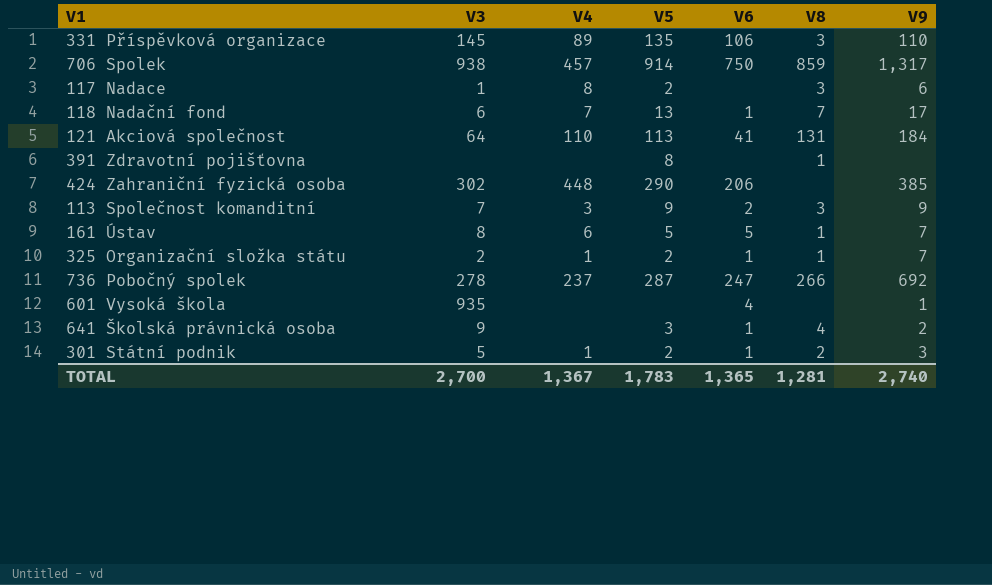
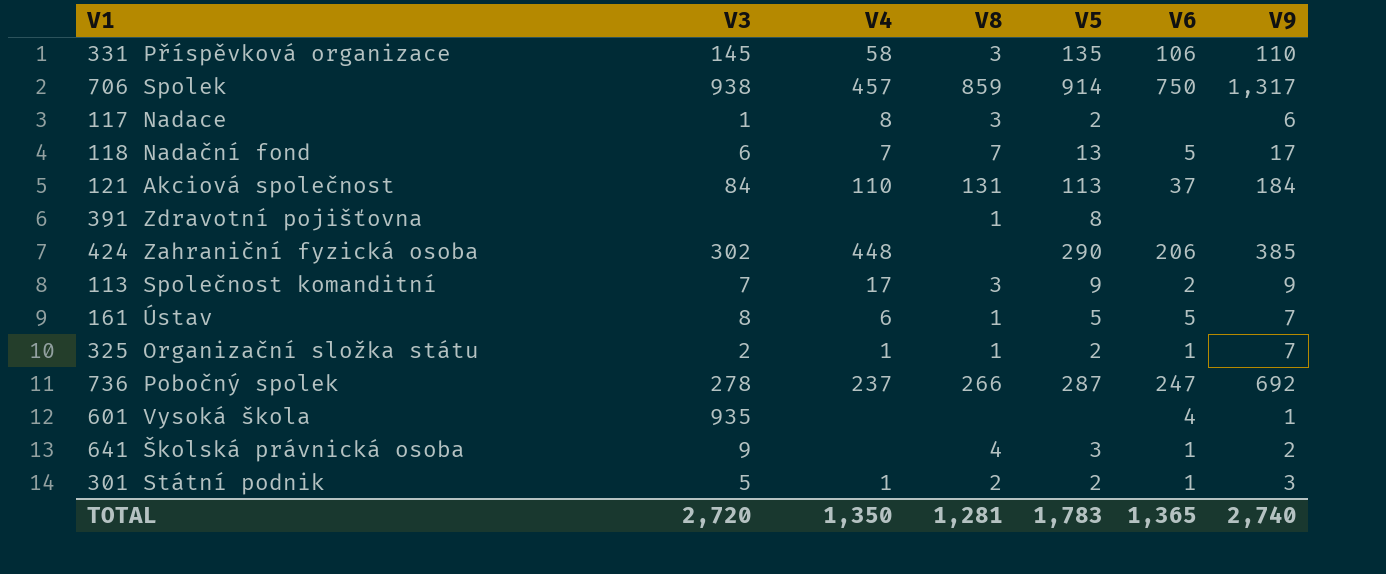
column V8 | position: 6 -> 4
331 Příspěvková organizace | V4: 89 -> 58
118 Nadační fond | V6: 1 -> 5
121 Akciová společnost | V3: 64 -> 84
121 Akciová společnost | V6: 41 -> 37
113 Společnost komanditní | V4: 3 -> 17
TOTAL | V3: 2,700 -> 2,720
TOTAL | V4: 1,367 -> 1,350

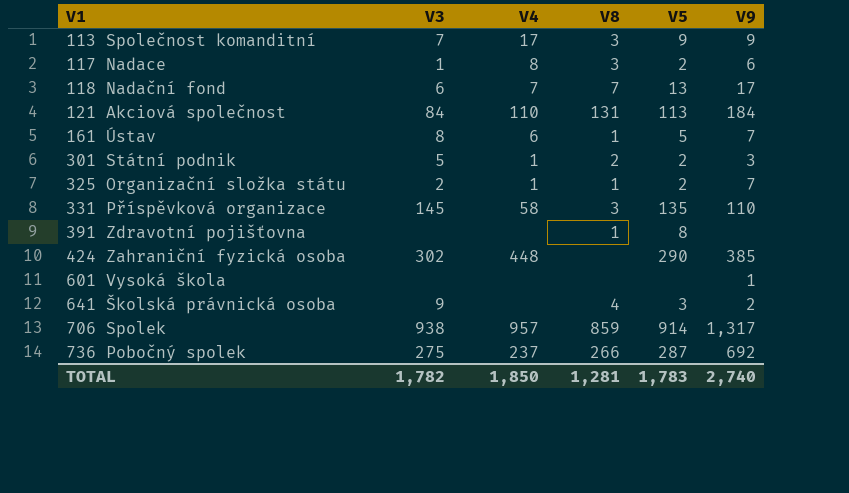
row order: none -> V1 ascending
column V6 | position: 6 -> none
601 Vysoká škola | V3: 935 -> none
706 Spolek | V4: 457 -> 957
736 Pobočný spolek | V3: 278 -> 275
TOTAL | V3: 2,720 -> 1,782
TOTAL | V4: 1,350 -> 1,850

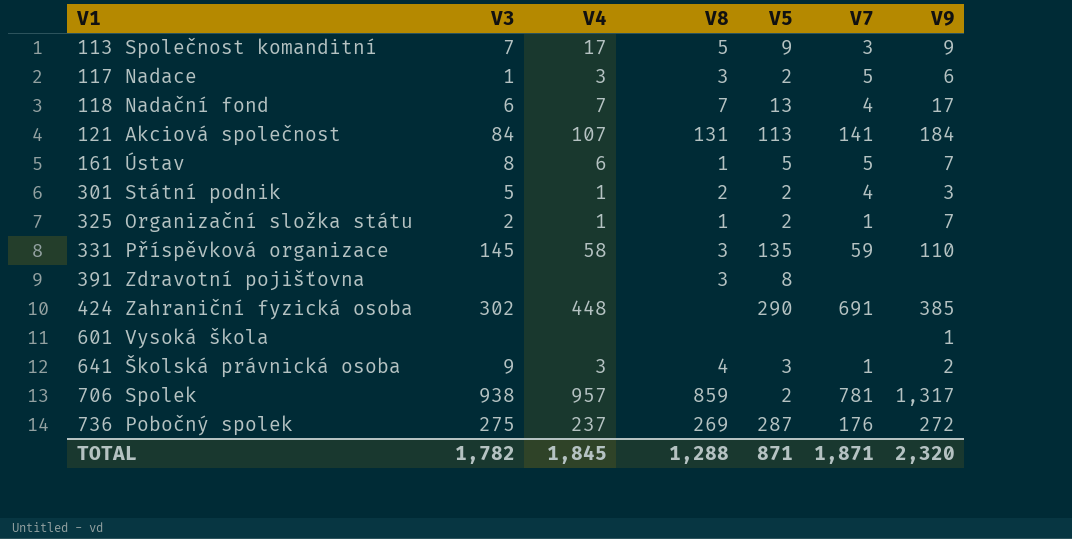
column V7 | position: none -> 6
113 Společnost komanditní | V8: 3 -> 5
117 Nadace | V4: 8 -> 3
121 Akciová společnost | V4: 110 -> 107
391 Zdravotní pojišťovna | V8: 1 -> 3
641 Školská právnická osoba | V4: none -> 3
706 Spolek | V5: 914 -> 2
736 Pobočný spolek | V8: 266 -> 269
736 Pobočný spolek | V9: 692 -> 272
TOTAL | V4: 1,850 -> 1,845
TOTAL | V8: 1,281 -> 1,288
TOTAL | V5: 1,783 -> 871
TOTAL | V9: 2,740 -> 2,320

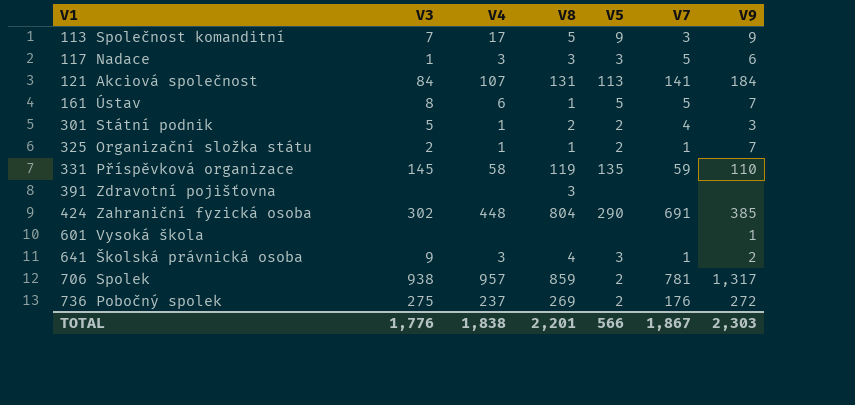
row 118 Nadační fond: 6 | 7 | 7 | 13 | 4 | 17 -> none
117 Nadace | V5: 2 -> 3
331 Příspěvková organizace | V8: 3 -> 119
391 Zdravotní pojišťovna | V5: 8 -> none
424 Zahraniční fyzická osoba | V8: none -> 804
736 Pobočný spolek | V5: 287 -> 2
TOTAL | V3: 1,782 -> 1,776
TOTAL | V4: 1,845 -> 1,838
TOTAL | V8: 1,288 -> 2,201
TOTAL | V5: 871 -> 566
TOTAL | V7: 1,871 -> 1,867
TOTAL | V9: 2,320 -> 2,303

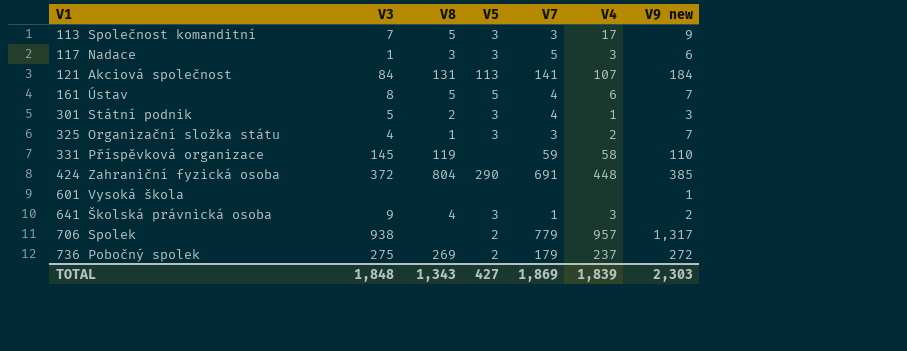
column V4 | position: 3 -> 6
column name: V9 -> V9 new
row 391 Zdravotní pojišťovna: none | none | 3 | none | none | none -> none
113 Společnost komanditní | V5: 9 -> 3
161 Ústav | V8: 1 -> 5
161 Ústav | V7: 5 -> 4
301 Státní podnik | V5: 2 -> 3
325 Organizační složka státu | V3: 2 -> 4
325 Organizační složka státu | V5: 2 -> 3
325 Organizační složka státu | V7: 1 -> 3
325 Organizační složka státu | V4: 1 -> 2
331 Příspěvková organizace | V5: 135 -> none
424 Zahraniční fyzická osoba | V3: 302 -> 372
706 Spolek | V8: 859 -> none
706 Spolek | V7: 781 -> 779
736 Pobočný spolek | V7: 176 -> 179
TOTAL | V3: 1,776 -> 1,848
TOTAL | V8: 2,201 -> 1,343
TOTAL | V5: 566 -> 427
TOTAL | V7: 1,867 -> 1,869
TOTAL | V4: 1,838 -> 1,839

